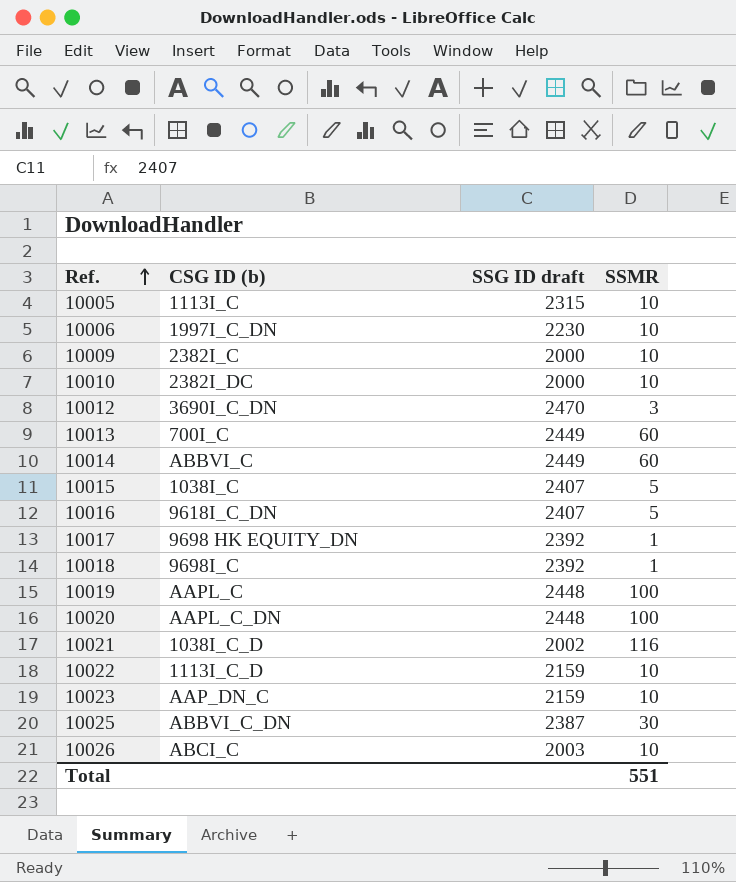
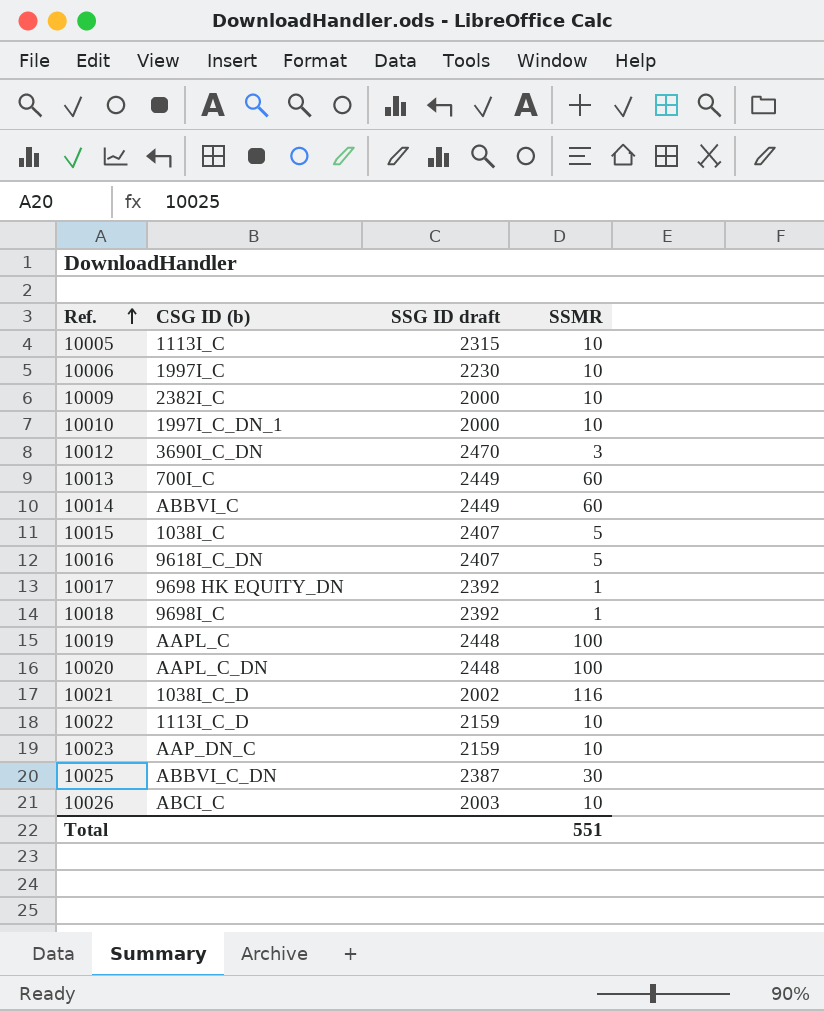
10006 | CSG ID (b): 1997I_C_DN -> 1997I_C
10010 | CSG ID (b): 2382I_DC -> 1997I_C_DN_1

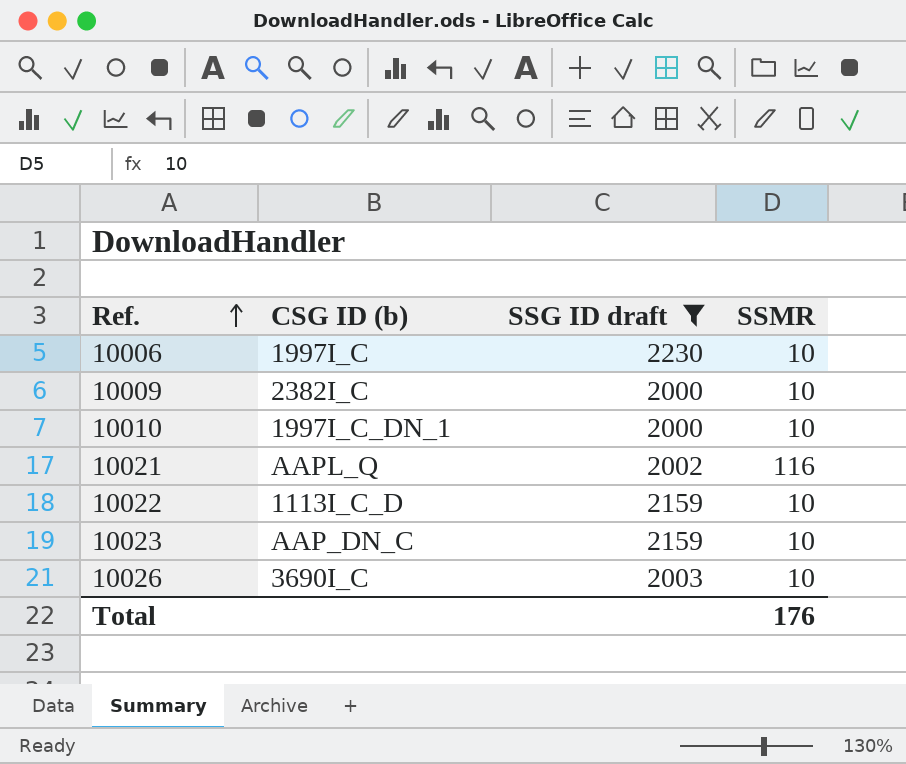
filter: none -> SSG ID draft <= 2230
10021 | CSG ID (b): 1038I_C_D -> AAPL_Q
10026 | CSG ID (b): ABCI_C -> 3690I_C
Total | SSMR: 551 -> 176

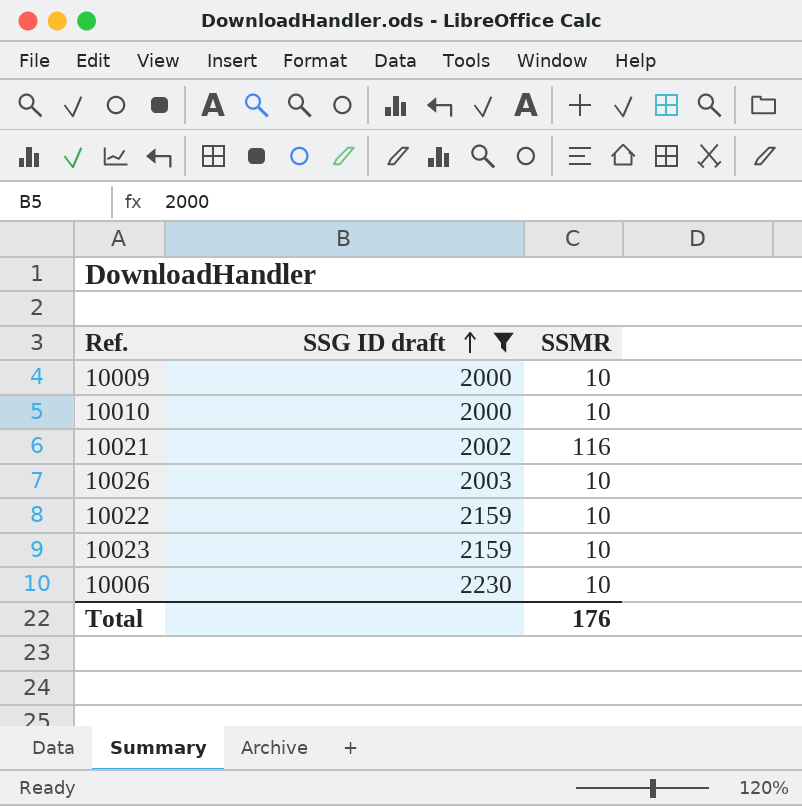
row order: Ref. ascending -> SSG ID draft ascending
column CSG ID (b) | position: 2 -> none

